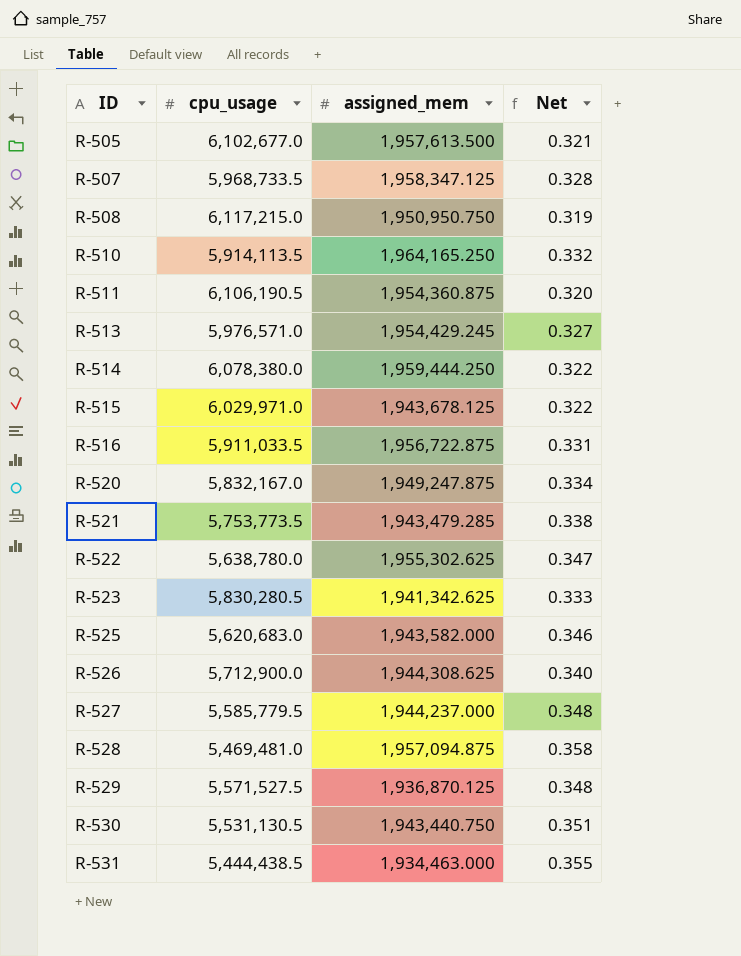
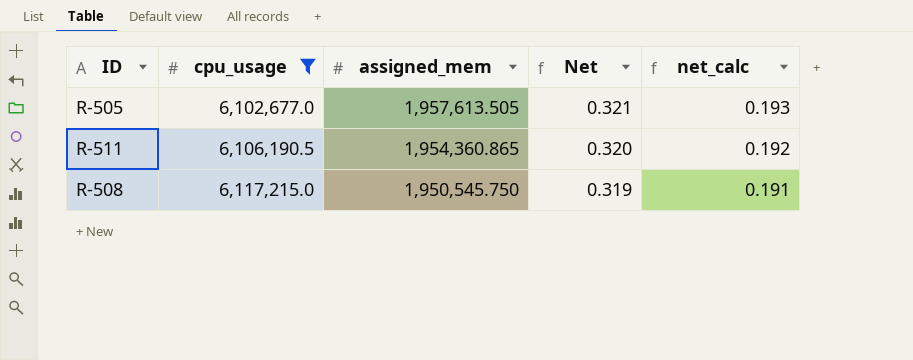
filter: none -> cpu_usage >= 6,102,677.0
row order: ID ascending -> cpu_usage ascending
column net_calc | formula: none -> [Net] * 0.6
R-505 | assigned_mem: 1,957,613.500 -> 1,957,613.505
R-511 | assigned_mem: 1,954,360.875 -> 1,954,360.865
R-508 | assigned_mem: 1,950,950.750 -> 1,950,545.750

